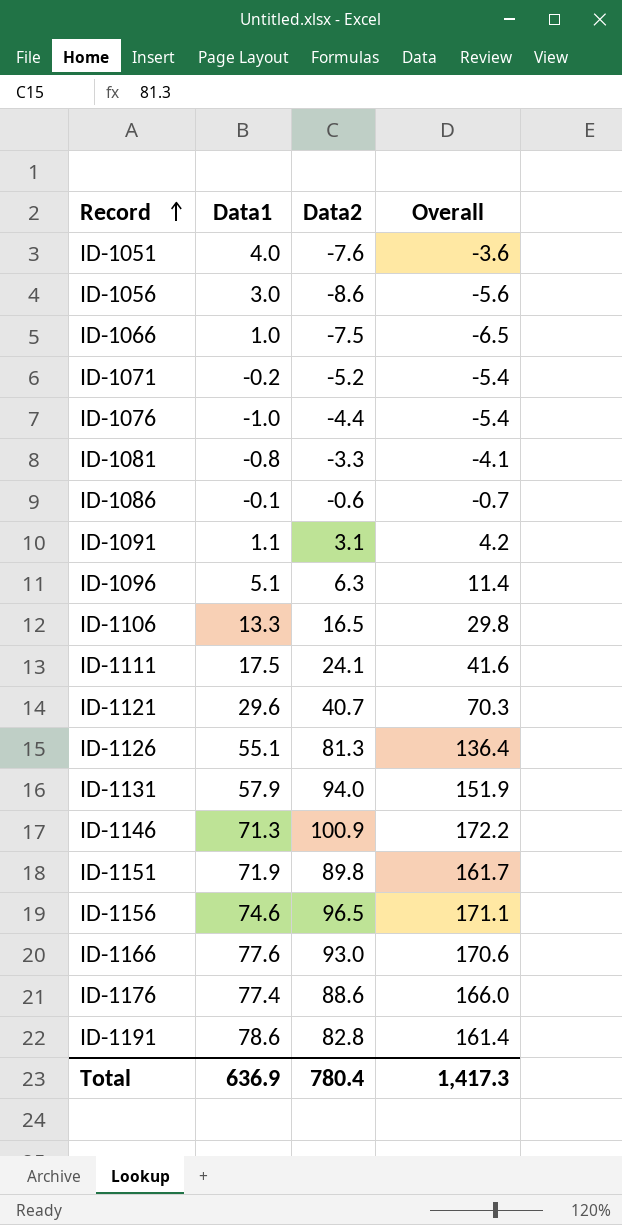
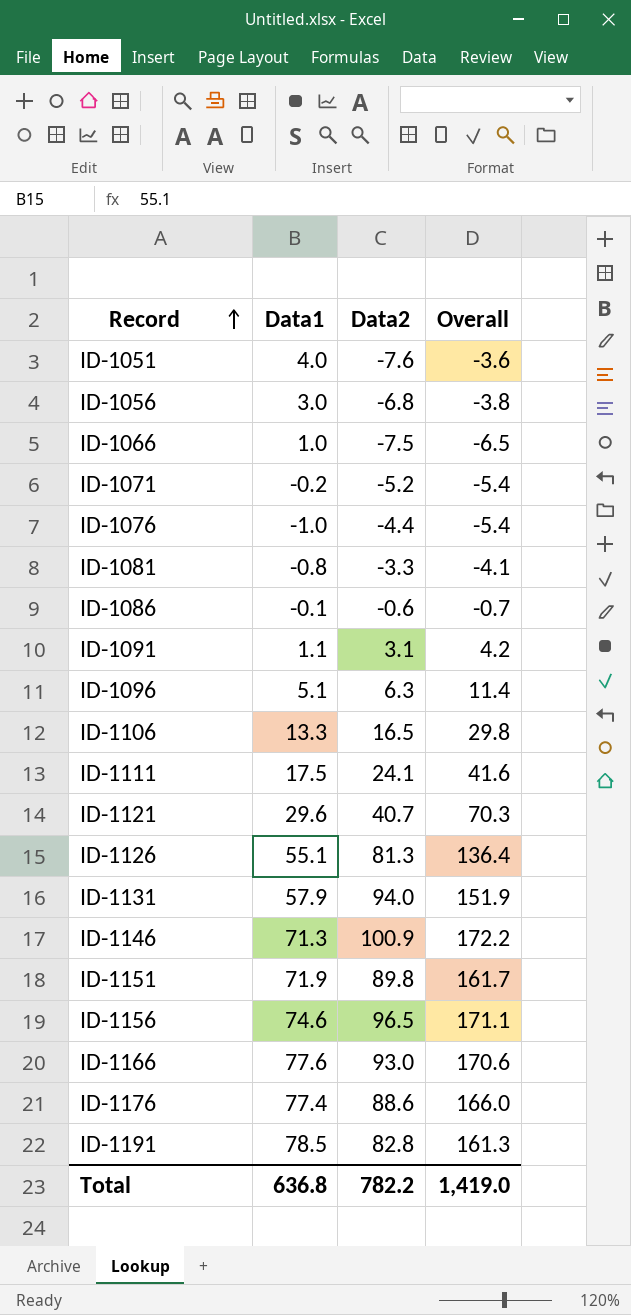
ID-1056 | Data2: -8.6 -> -6.8
ID-1056 | Overall: -5.6 -> -3.8
ID-1191 | Data1: 78.6 -> 78.5
ID-1191 | Overall: 161.4 -> 161.3
Total | Data1: 636.9 -> 636.8
Total | Data2: 780.4 -> 782.2
Total | Overall: 1,417.3 -> 1,419.0

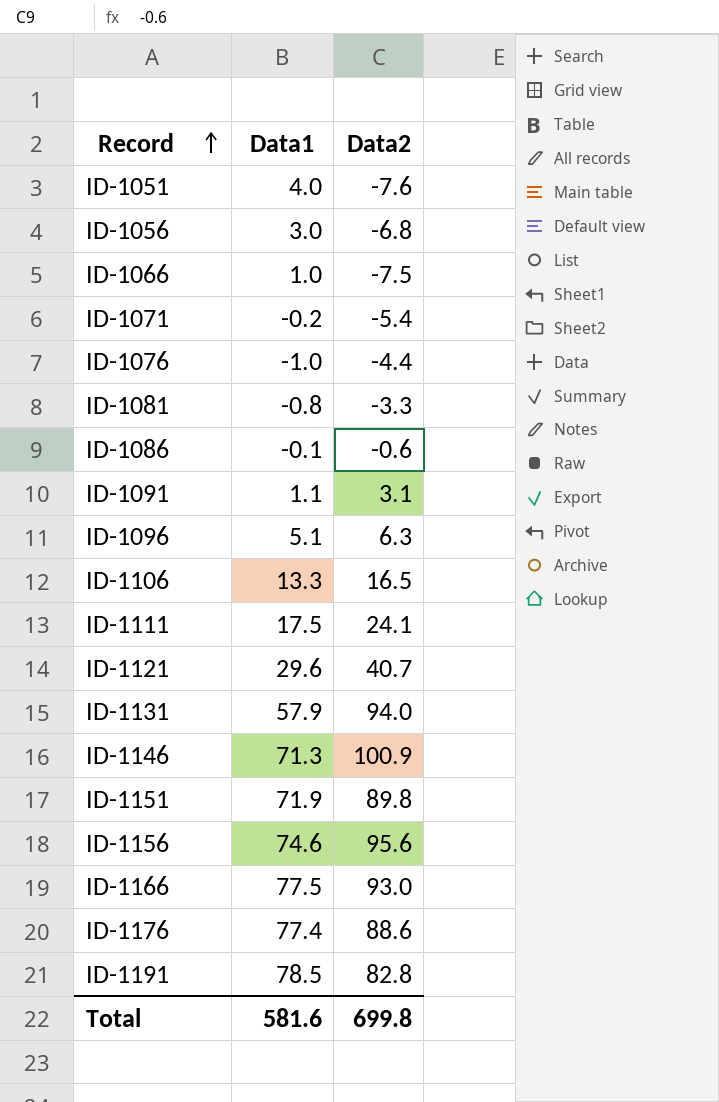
column Overall | formula: [Data1] + [Data2] -> none
row ID-1126: 55.1 | 81.3 | 136.4 -> none
ID-1071 | Data2: -5.2 -> -5.4
ID-1156 | Data2: 96.5 -> 95.6
ID-1166 | Data1: 77.6 -> 77.5
Total | Data1: 636.8 -> 581.6
Total | Data2: 782.2 -> 699.8

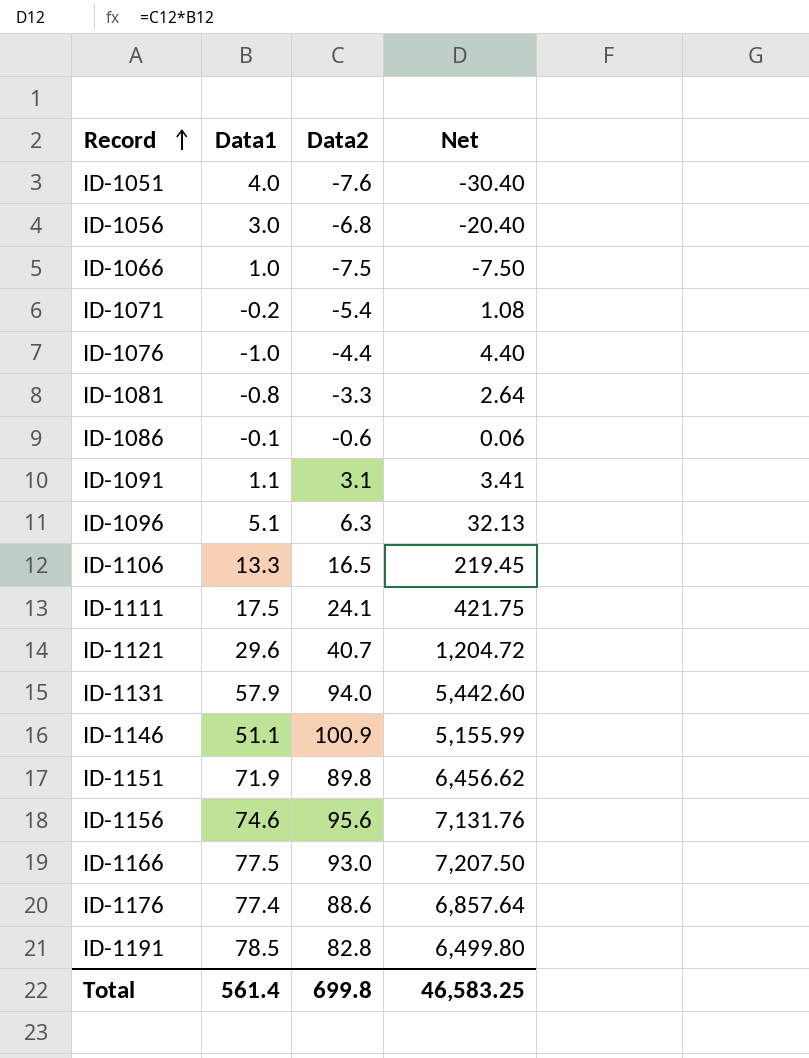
column Net | formula: none -> [Data1] * [Data2]
ID-1146 | Data1: 71.3 -> 51.1
Total | Data1: 581.6 -> 561.4

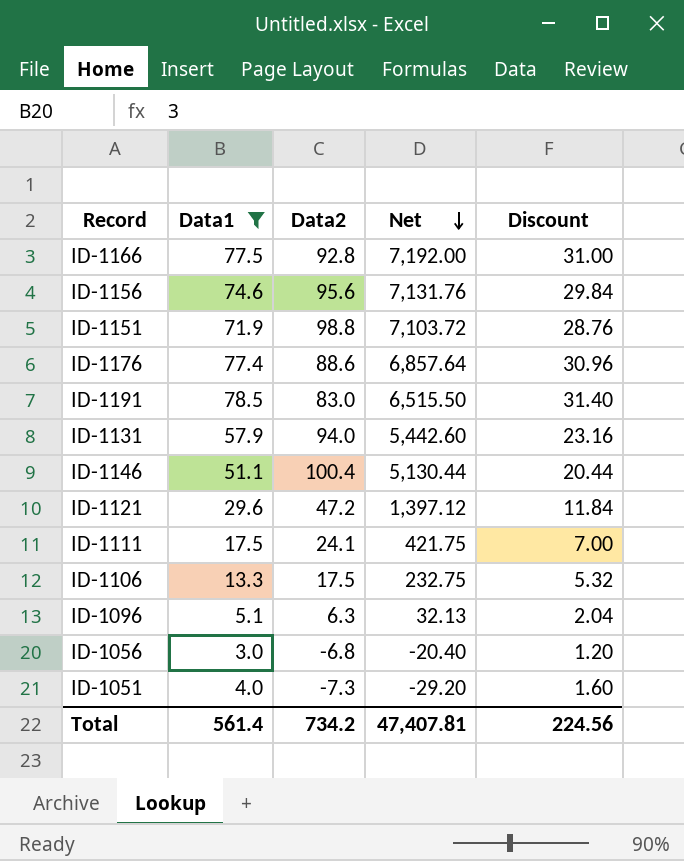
filter: none -> Data1 >= 3.0
row order: Record ascending -> Net descending
column Discount | formula: none -> [Data1] * 0.4
ID-1166 | Data2: 93.0 -> 92.8
ID-1166 | Net: 7,207.50 -> 7,192.00
ID-1151 | Data2: 89.8 -> 98.8
ID-1151 | Net: 6,456.62 -> 7,103.72
ID-1191 | Data2: 82.8 -> 83.0
ID-1191 | Net: 6,499.80 -> 6,515.50
ID-1146 | Data2: 100.9 -> 100.4
ID-1146 | Net: 5,155.99 -> 5,130.44
ID-1121 | Data2: 40.7 -> 47.2
ID-1121 | Net: 1,204.72 -> 1,397.12
ID-1106 | Data2: 16.5 -> 17.5
ID-1106 | Net: 219.45 -> 232.75
ID-1051 | Data2: -7.6 -> -7.3
ID-1051 | Net: -30.40 -> -29.20
Total | Data2: 699.8 -> 734.2
Total | Net: 46,583.25 -> 47,407.81

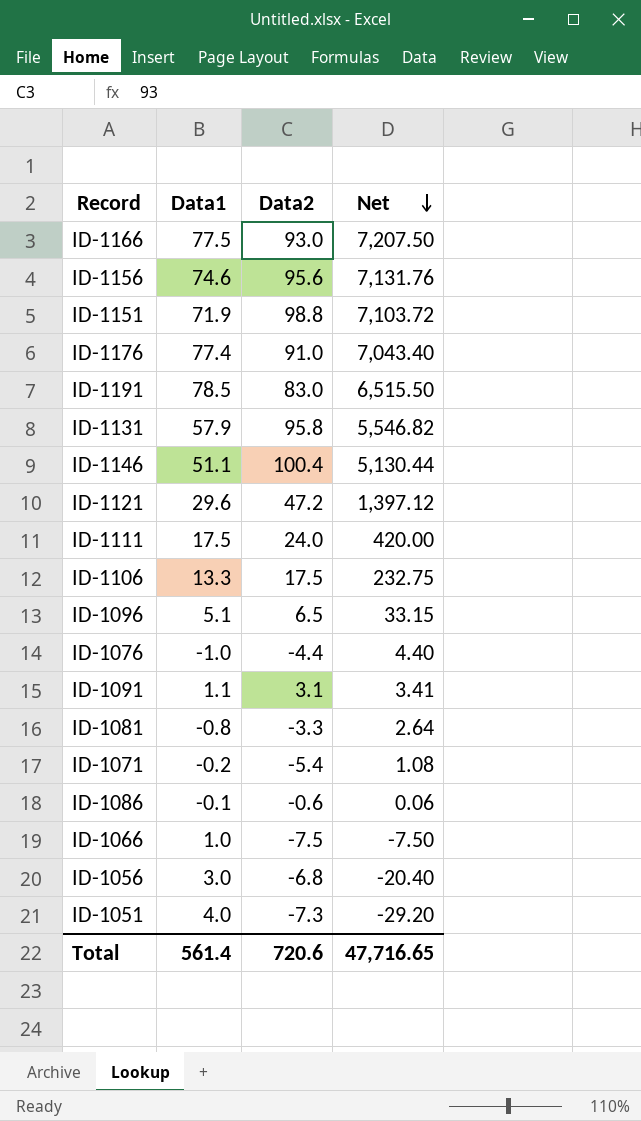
filter: Data1 >= 3.0 -> none
column Discount | formula: [Data1] * 0.4 -> none
ID-1166 | Data2: 92.8 -> 93.0
ID-1166 | Net: 7,192.00 -> 7,207.50
ID-1176 | Data2: 88.6 -> 91.0
ID-1176 | Net: 6,857.64 -> 7,043.40
ID-1131 | Data2: 94.0 -> 95.8
ID-1131 | Net: 5,442.60 -> 5,546.82
ID-1111 | Data2: 24.1 -> 24.0
ID-1111 | Net: 421.75 -> 420.00
ID-1096 | Data2: 6.3 -> 6.5
ID-1096 | Net: 32.13 -> 33.15
Total | Data2: 734.2 -> 720.6
Total | Net: 47,407.81 -> 47,716.65

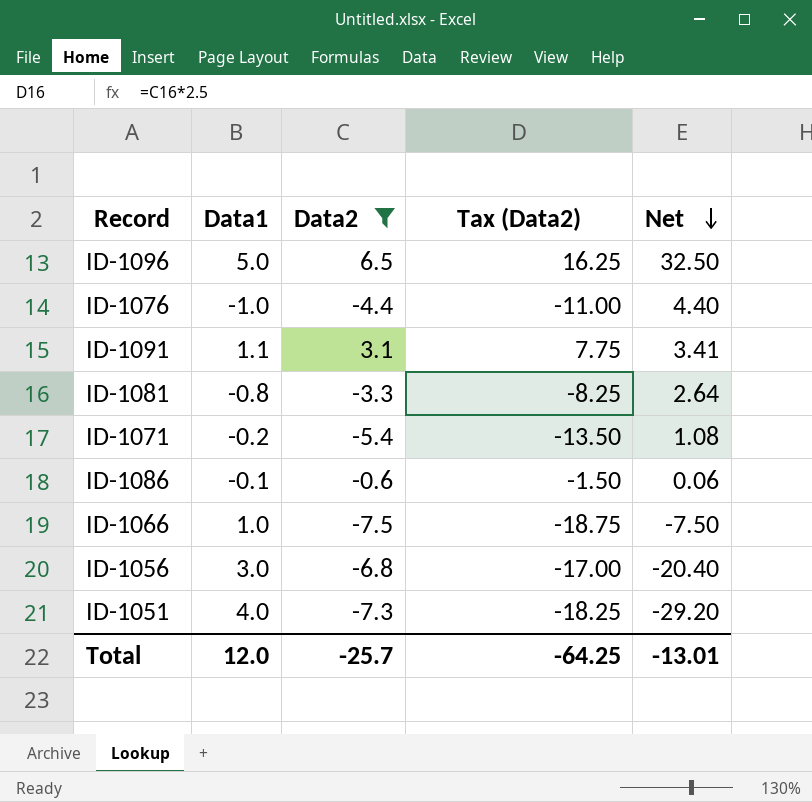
filter: none -> Data2 <= 6.5
column Tax (Data2) | formula: none -> [Data2] * 2.5
ID-1096 | Data1: 5.1 -> 5.0
ID-1096 | Net: 33.15 -> 32.50
Total | Data1: 561.4 -> 12.0
Total | Data2: 720.6 -> -25.7
Total | Net: 47,716.65 -> -13.01

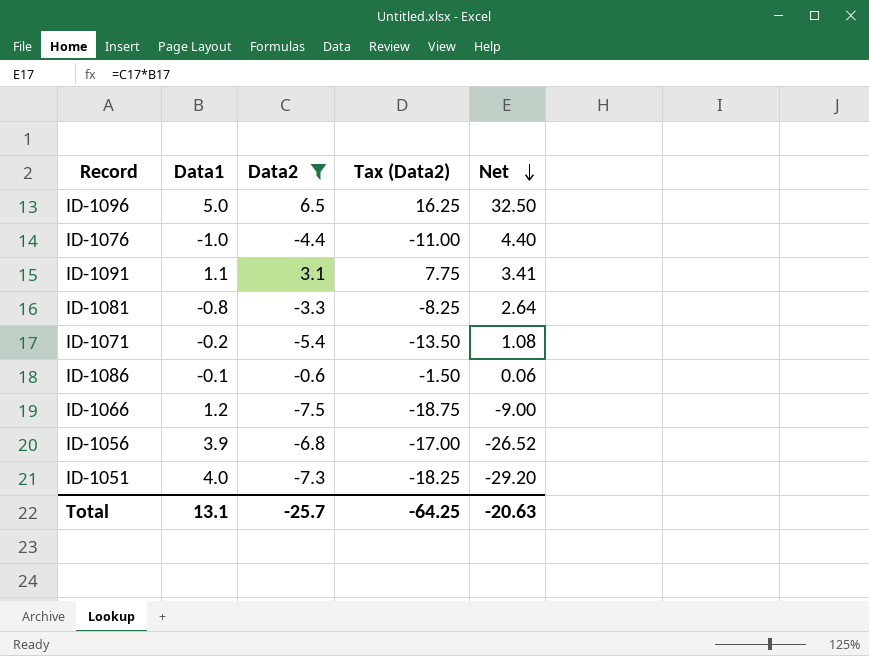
ID-1066 | Data1: 1.0 -> 1.2
ID-1066 | Net: -7.50 -> -9.00
ID-1056 | Data1: 3.0 -> 3.9
ID-1056 | Net: -20.40 -> -26.52
Total | Data1: 12.0 -> 13.1
Total | Net: -13.01 -> -20.63

